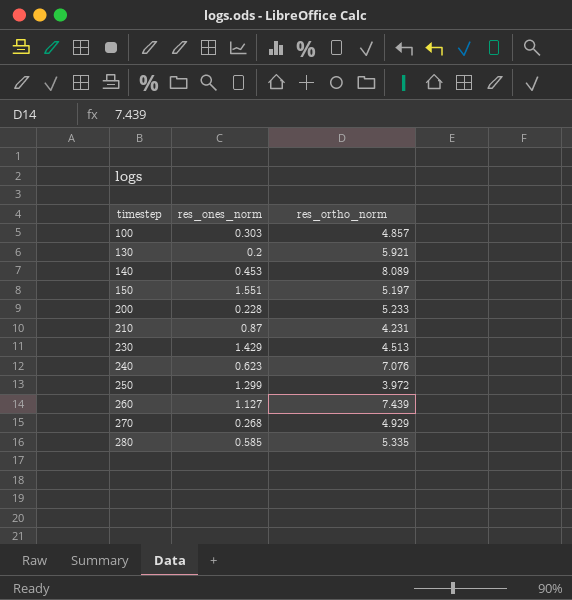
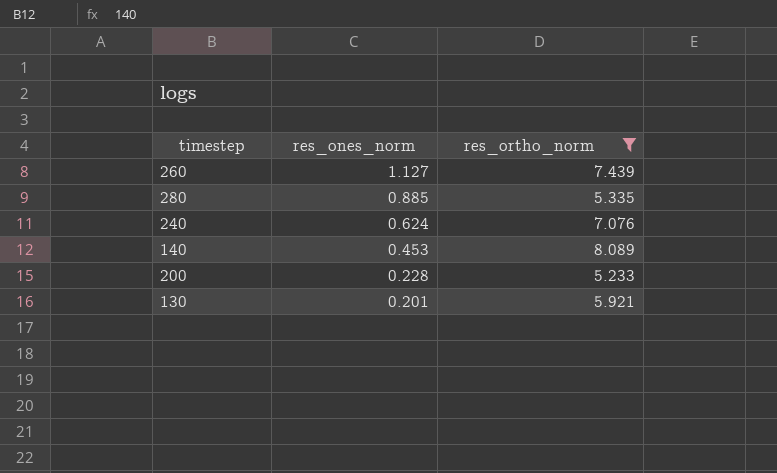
filter: none -> res_ortho_norm >= 5.233
row order: timestep ascending -> res_ones_norm descending
280 | res_ones_norm: 0.585 -> 0.885
240 | res_ones_norm: 0.623 -> 0.624
130 | res_ones_norm: 0.2 -> 0.201

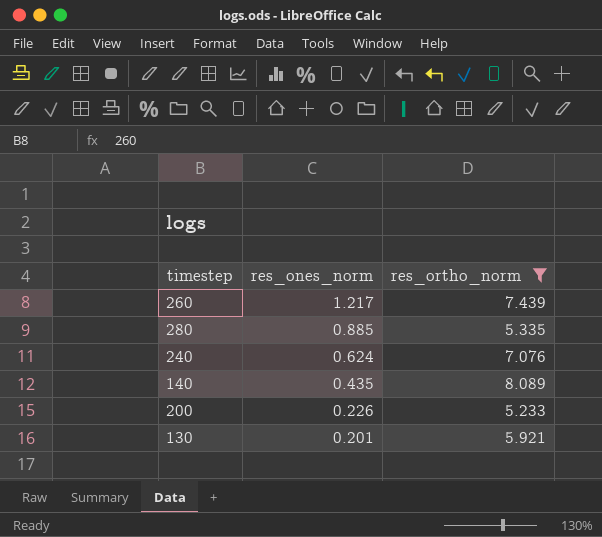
260 | res_ones_norm: 1.127 -> 1.217
140 | res_ones_norm: 0.453 -> 0.435
200 | res_ones_norm: 0.228 -> 0.226

